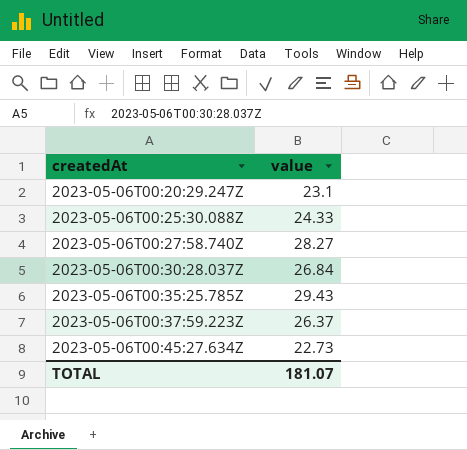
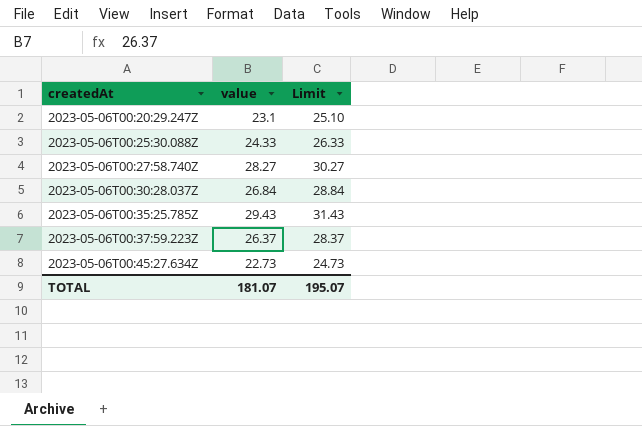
column Limit | formula: none -> [value] + 2

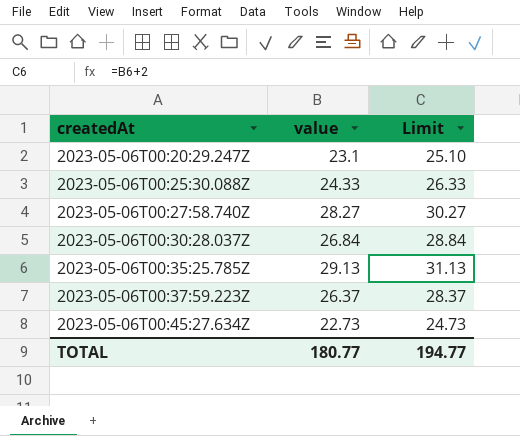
2023-05-06T00:35:25.785Z | value: 29.43 -> 29.13
2023-05-06T00:35:25.785Z | Limit: 31.43 -> 31.13
TOTAL | value: 181.07 -> 180.77
TOTAL | Limit: 195.07 -> 194.77

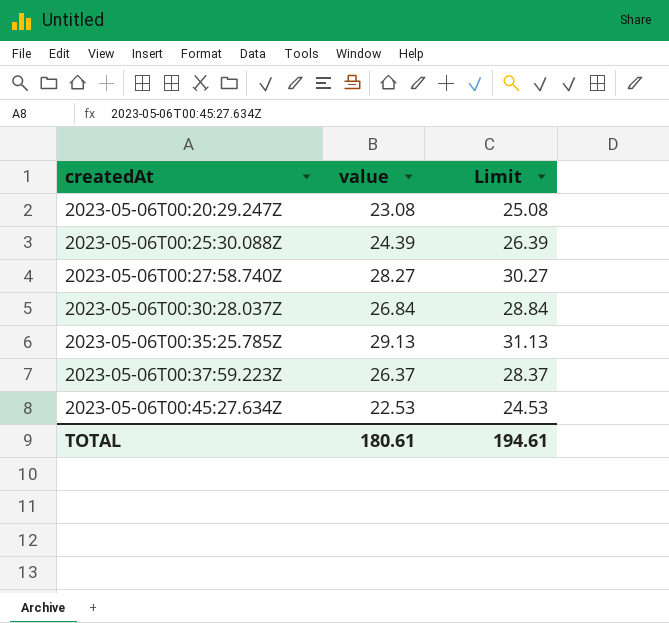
2023-05-06T00:20:29.247Z | value: 23.1 -> 23.08
2023-05-06T00:20:29.247Z | Limit: 25.10 -> 25.08
2023-05-06T00:25:30.088Z | value: 24.33 -> 24.39
2023-05-06T00:25:30.088Z | Limit: 26.33 -> 26.39
2023-05-06T00:45:27.634Z | value: 22.73 -> 22.53
2023-05-06T00:45:27.634Z | Limit: 24.73 -> 24.53
TOTAL | value: 180.77 -> 180.61
TOTAL | Limit: 194.77 -> 194.61

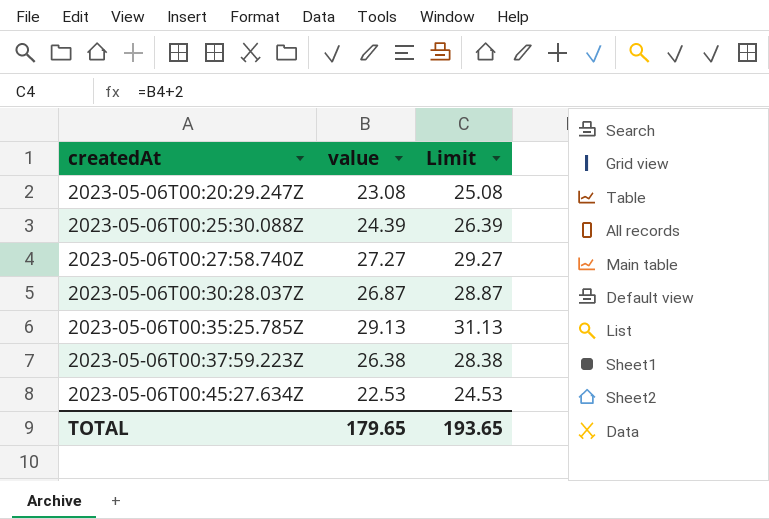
2023-05-06T00:27:58.740Z | value: 28.27 -> 27.27
2023-05-06T00:27:58.740Z | Limit: 30.27 -> 29.27
2023-05-06T00:30:28.037Z | value: 26.84 -> 26.87
2023-05-06T00:30:28.037Z | Limit: 28.84 -> 28.87
2023-05-06T00:37:59.223Z | value: 26.37 -> 26.38
2023-05-06T00:37:59.223Z | Limit: 28.37 -> 28.38
TOTAL | value: 180.61 -> 179.65
TOTAL | Limit: 194.61 -> 193.65

